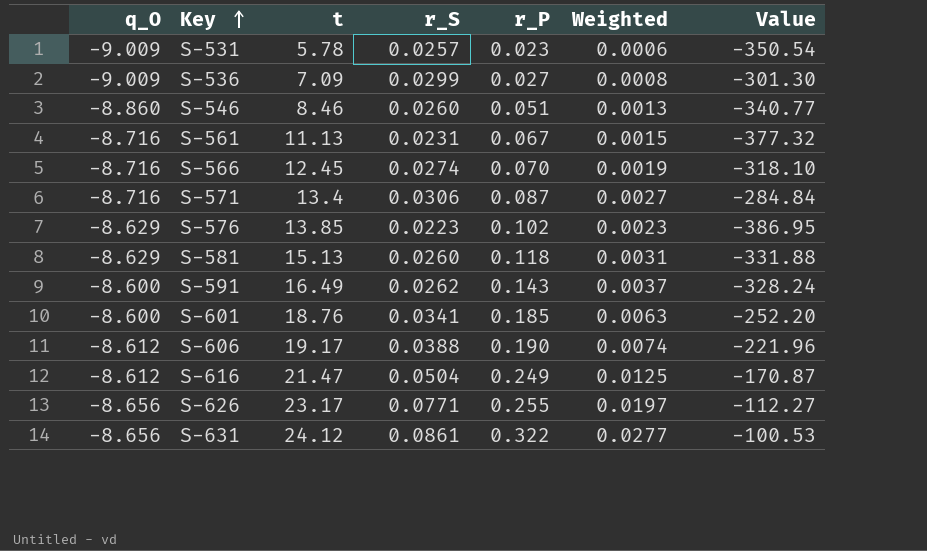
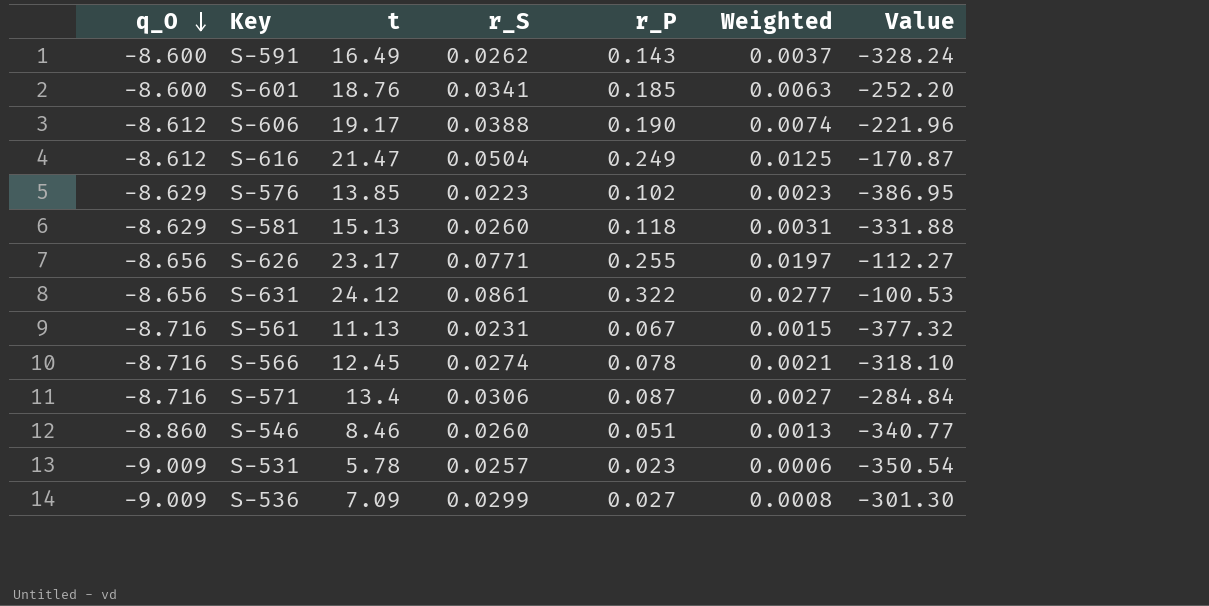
row order: Key ascending -> q_O descending
S-566 | r_P: 0.070 -> 0.078
S-566 | Weighted: 0.0019 -> 0.0021

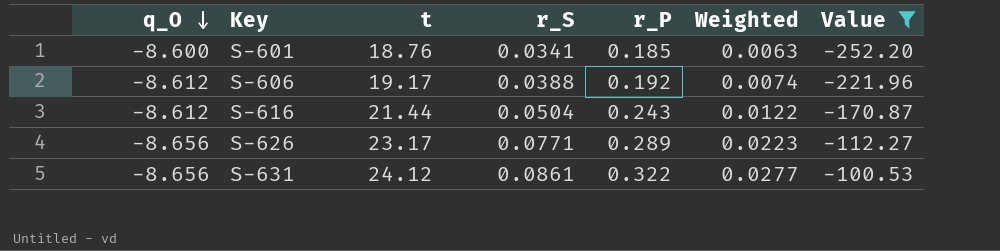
filter: none -> Value >= -252.20
S-606 | r_P: 0.190 -> 0.192
S-616 | t: 21.47 -> 21.44
S-616 | r_P: 0.249 -> 0.243
S-616 | Weighted: 0.0125 -> 0.0122
S-626 | r_P: 0.255 -> 0.289
S-626 | Weighted: 0.0197 -> 0.0223

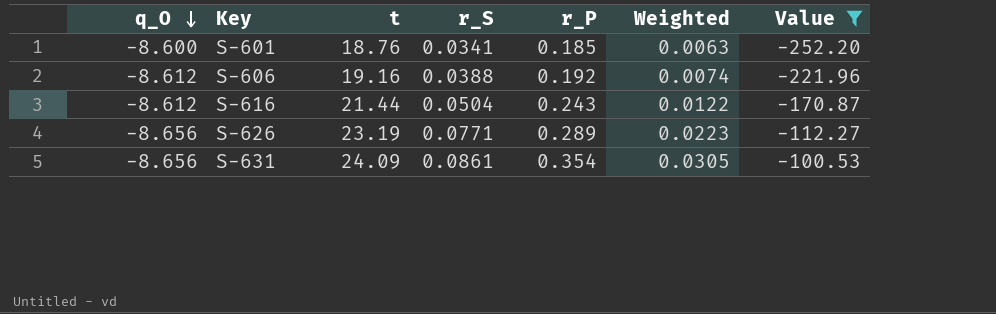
S-606 | t: 19.17 -> 19.16
S-626 | t: 23.17 -> 23.19
S-631 | t: 24.12 -> 24.09
S-631 | r_P: 0.322 -> 0.354
S-631 | Weighted: 0.0277 -> 0.0305

